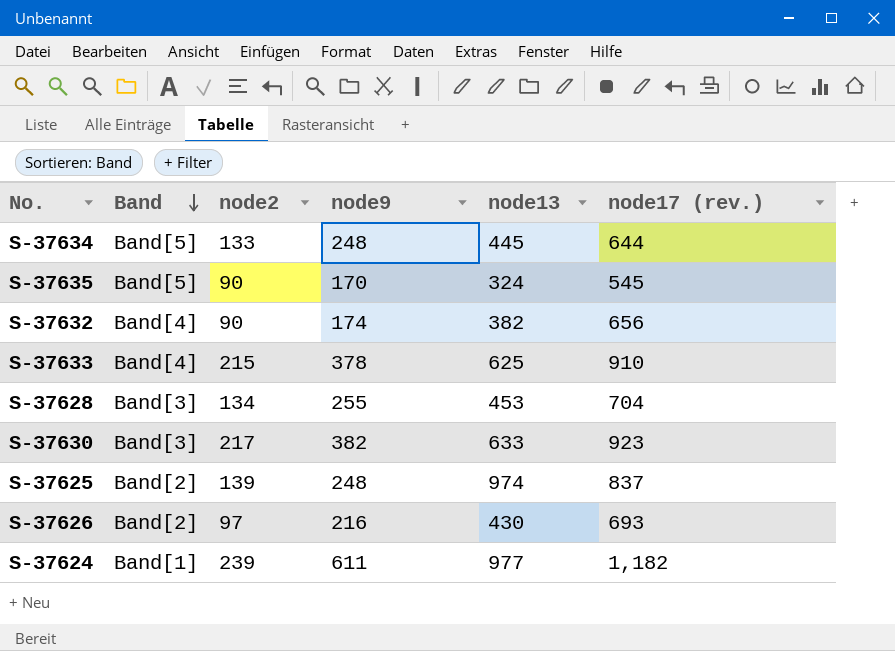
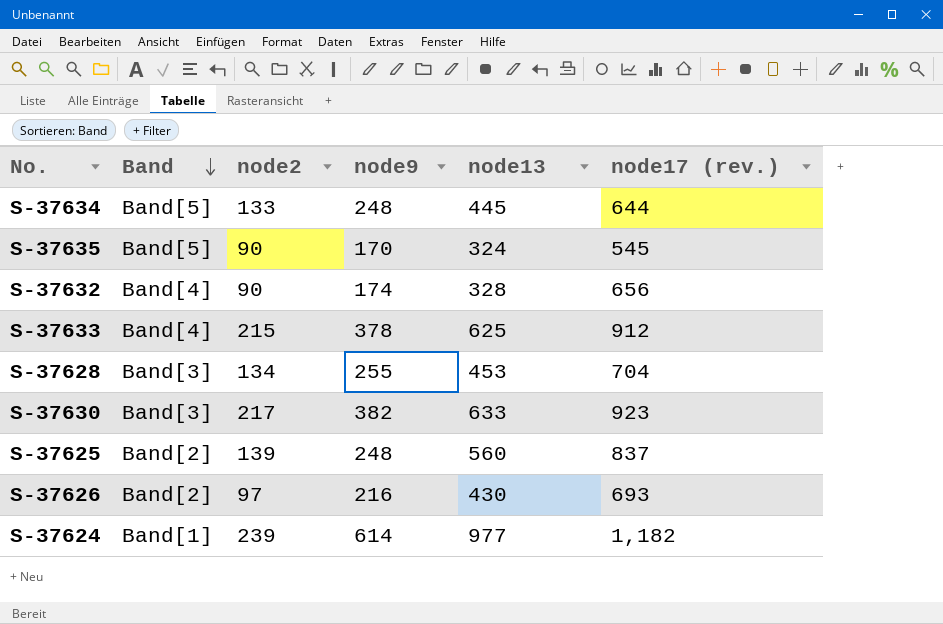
S-37632 | node13: 382 -> 328
S-37633 | node17 (rev.): 910 -> 912
S-37625 | node13: 974 -> 560
S-37624 | node9: 611 -> 614

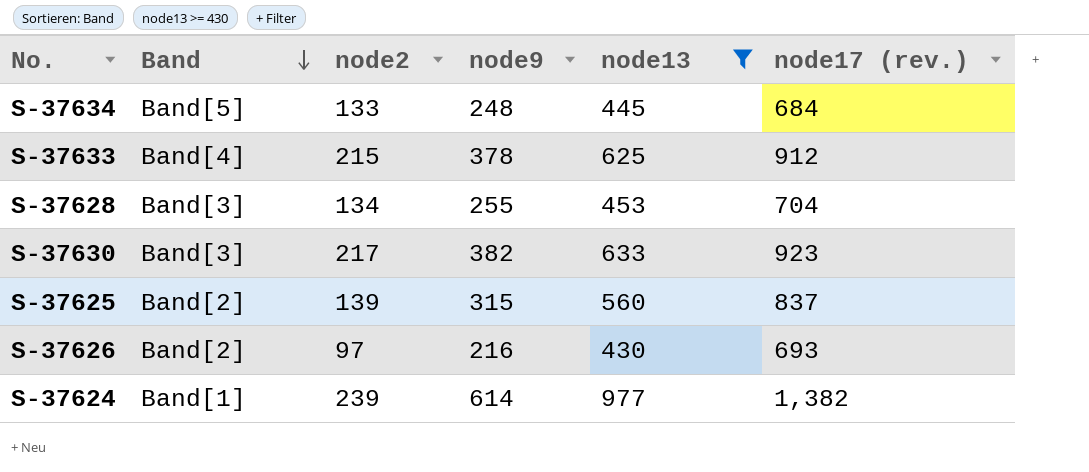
filter: none -> node13 >= 430
S-37634 | node17 (rev.): 644 -> 684
S-37625 | node9: 248 -> 315
S-37624 | node17 (rev.): 1,182 -> 1,382

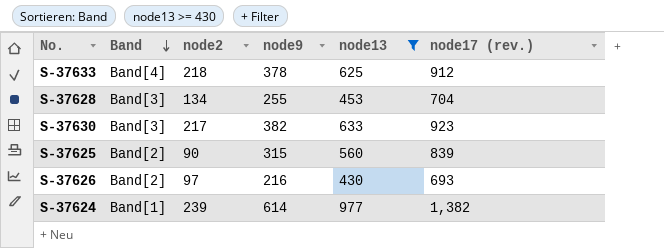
row S-37634: Band[5] | 133 | 248 | 445 | 684 -> none
S-37633 | node2: 215 -> 218
S-37625 | node2: 139 -> 90
S-37625 | node17 (rev.): 837 -> 839

